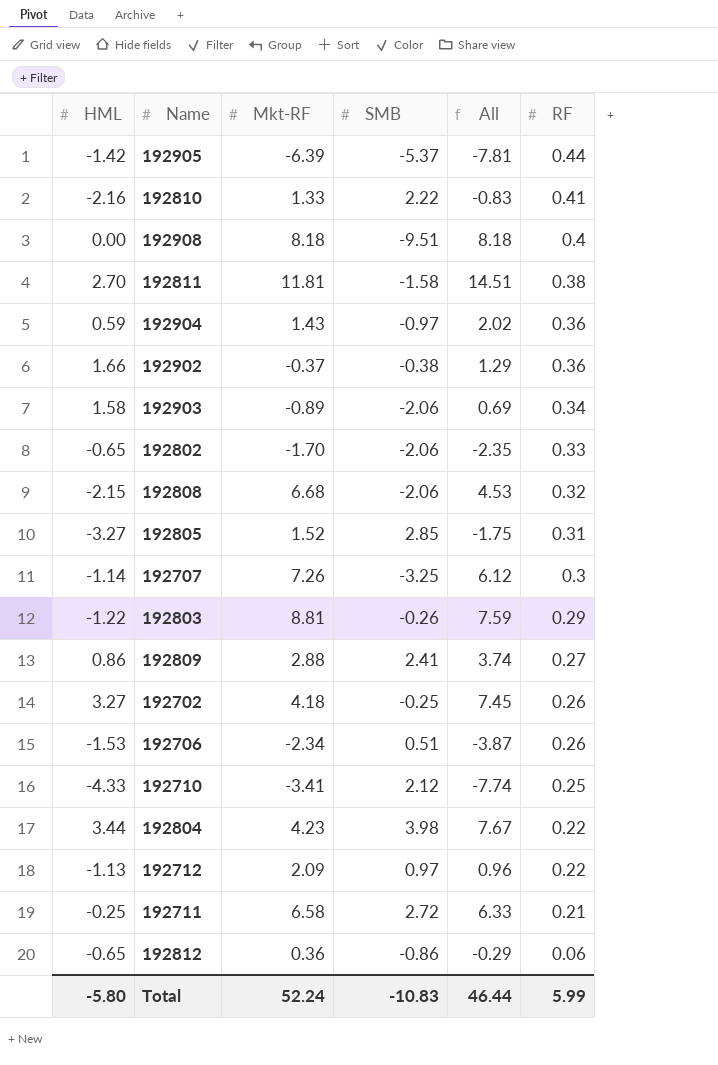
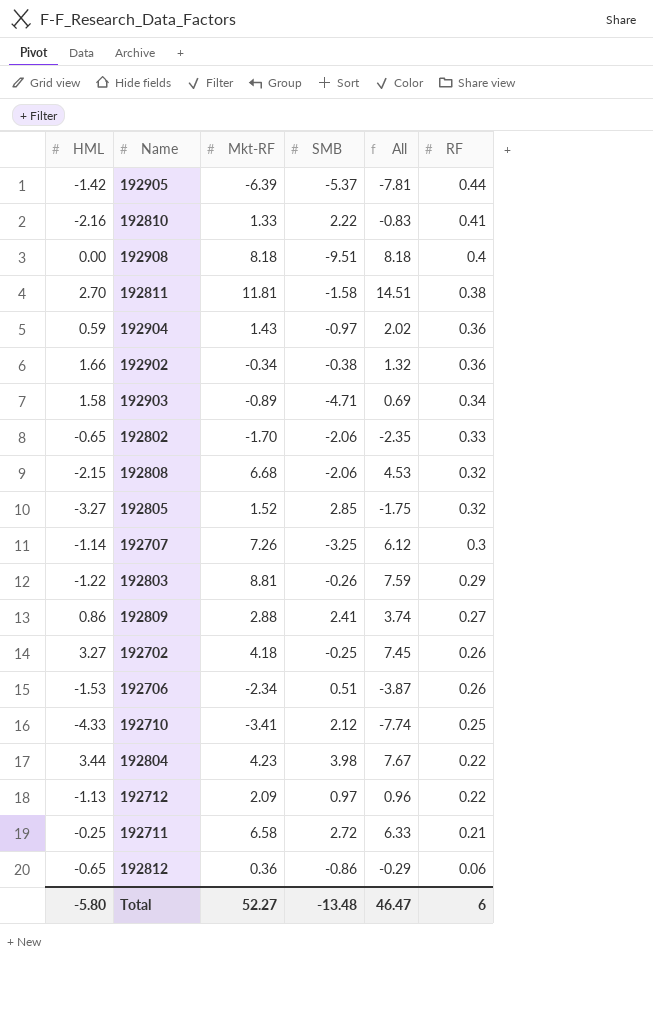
192902 | Mkt-RF: -0.37 -> -0.34
192902 | All: 1.29 -> 1.32
192903 | SMB: -2.06 -> -4.71
192805 | RF: 0.31 -> 0.32
Total | Mkt-RF: 52.24 -> 52.27
Total | SMB: -10.83 -> -13.48
Total | All: 46.44 -> 46.47
Total | RF: 5.99 -> 6

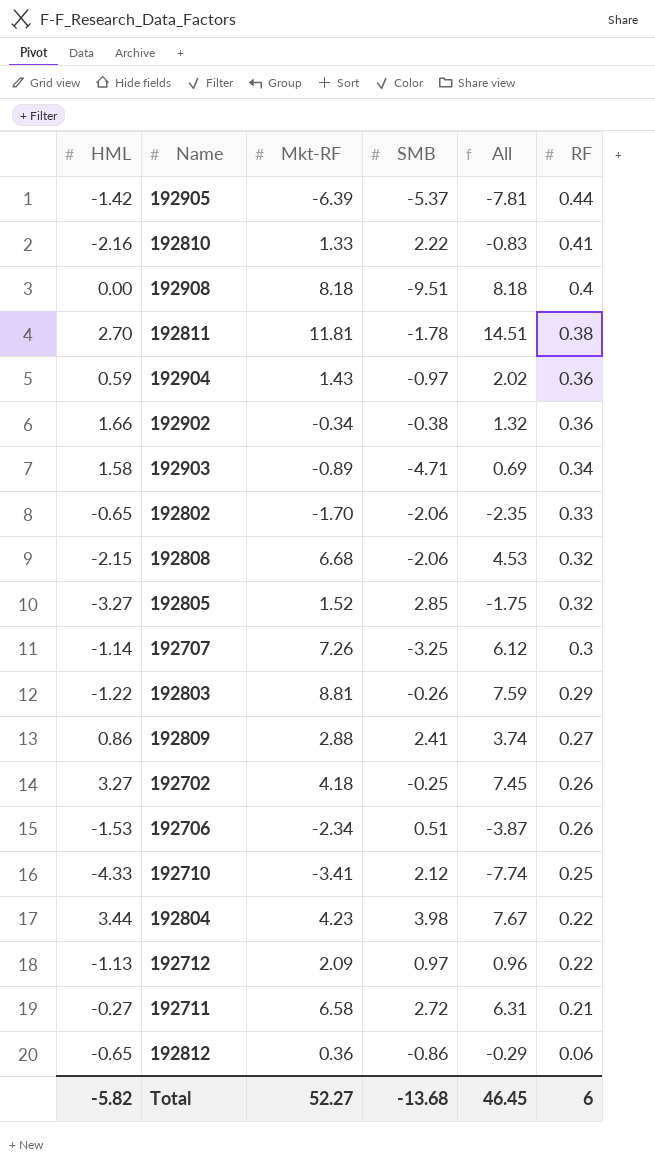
192811 | SMB: -1.58 -> -1.78
192711 | HML: -0.25 -> -0.27
192711 | All: 6.33 -> 6.31
Total | HML: -5.80 -> -5.82
Total | SMB: -13.48 -> -13.68
Total | All: 46.47 -> 46.45

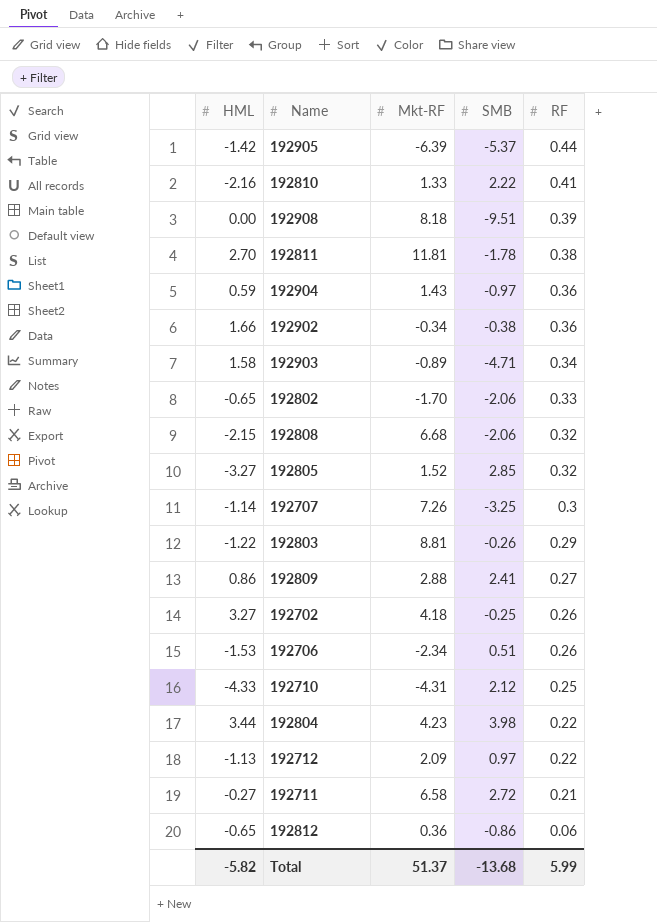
column All | formula: [HML] + [Mkt-RF] -> none
192908 | RF: 0.4 -> 0.39
192710 | Mkt-RF: -3.41 -> -4.31
Total | Mkt-RF: 52.27 -> 51.37
Total | RF: 6 -> 5.99

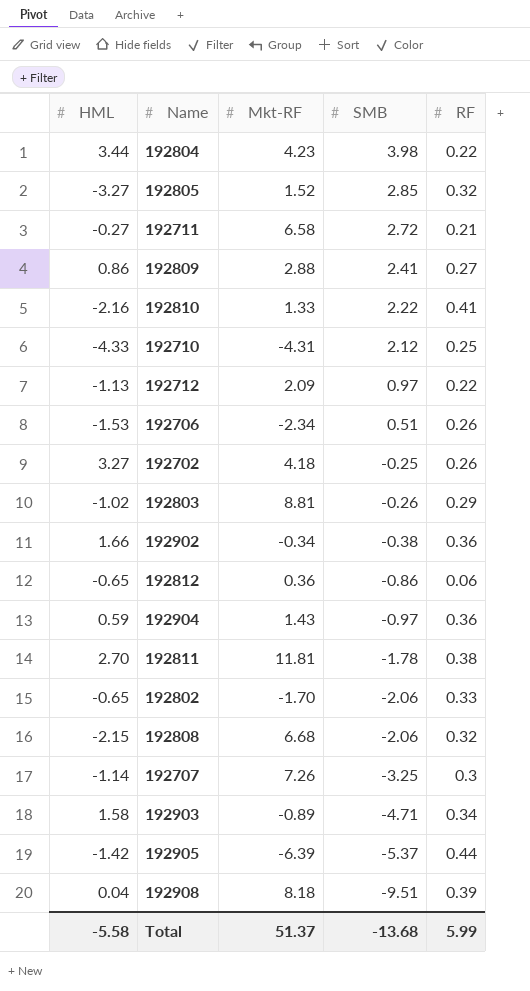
row order: RF descending -> SMB descending
192803 | HML: -1.22 -> -1.02
192908 | HML: 0.00 -> 0.04
Total | HML: -5.82 -> -5.58

